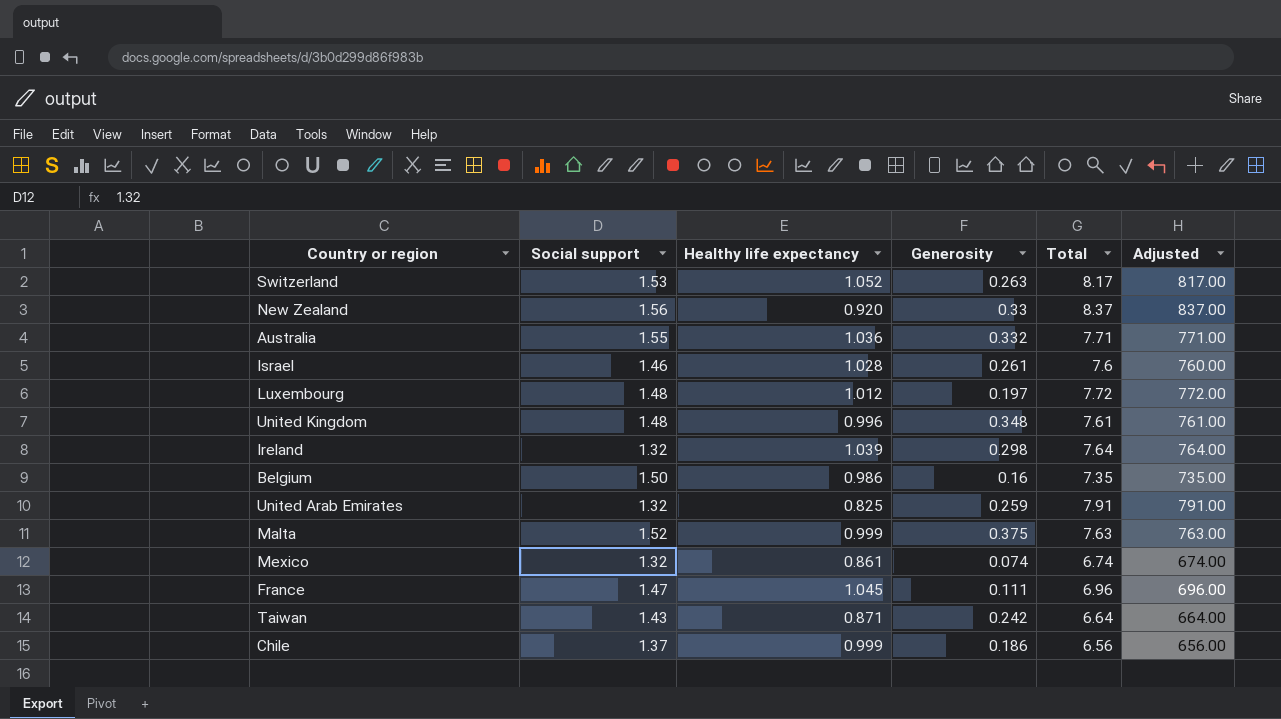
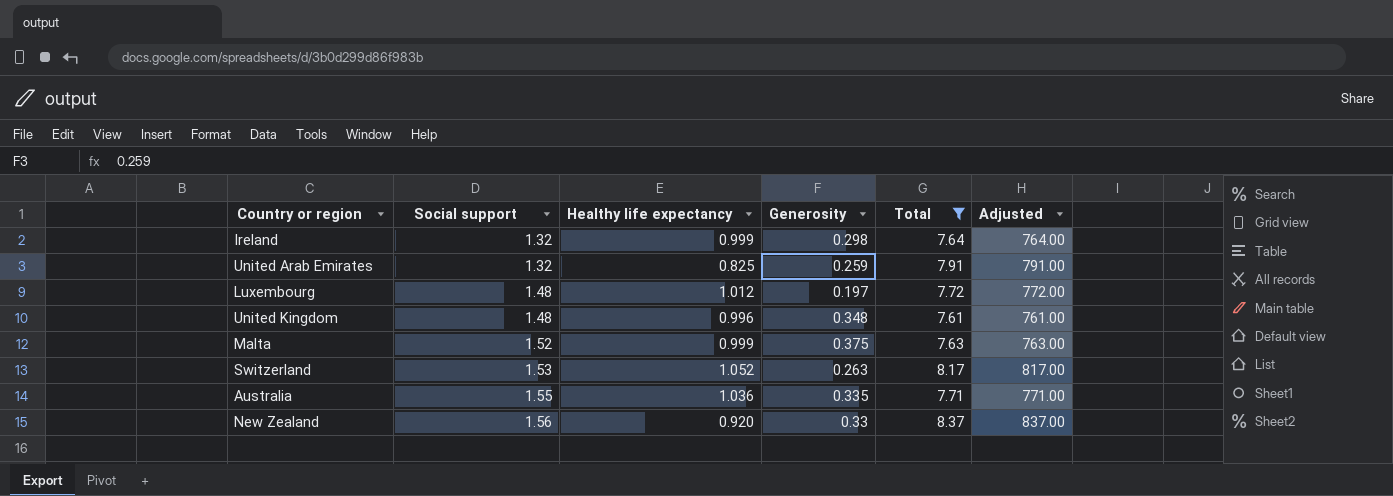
filter: none -> Total >= 7.61
row order: none -> Social support ascending
Ireland | Healthy life expectancy: 1.039 -> 0.999
Australia | Generosity: 0.332 -> 0.335

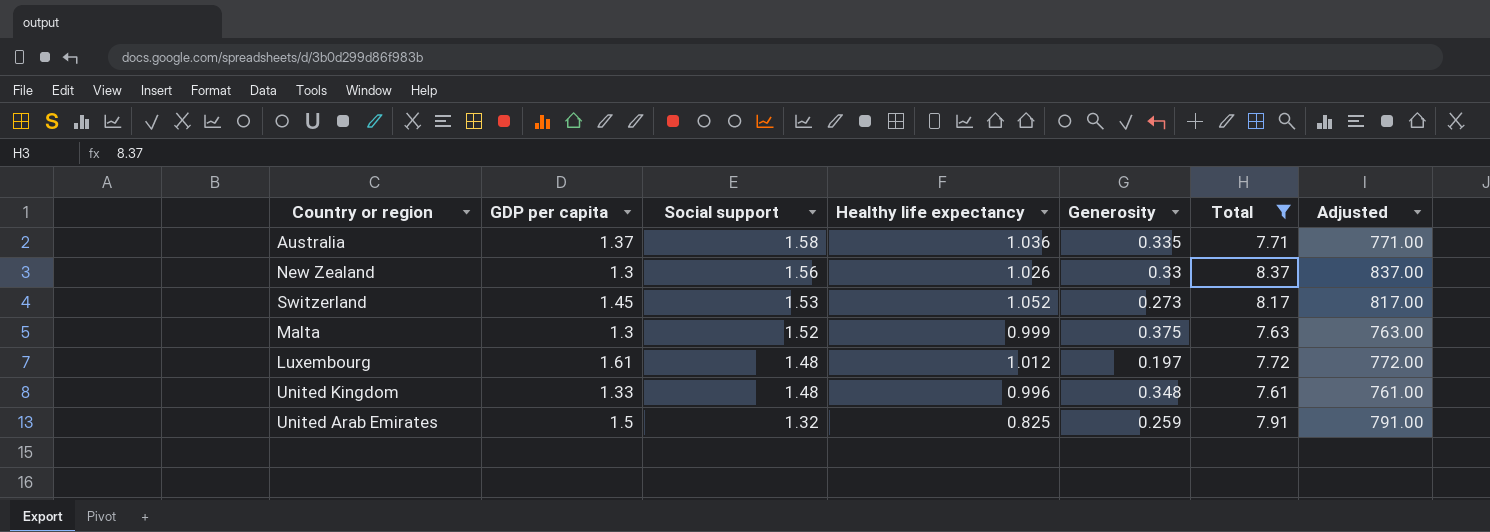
row order: Social support ascending -> Social support descending
column GDP per capita | position: none -> 2
row Ireland: 1.32 | 0.999 | 0.298 | 7.64 | 764.00 -> none
Australia | Social support: 1.55 -> 1.58
New Zealand | Healthy life expectancy: 0.920 -> 1.026
Switzerland | Generosity: 0.263 -> 0.273

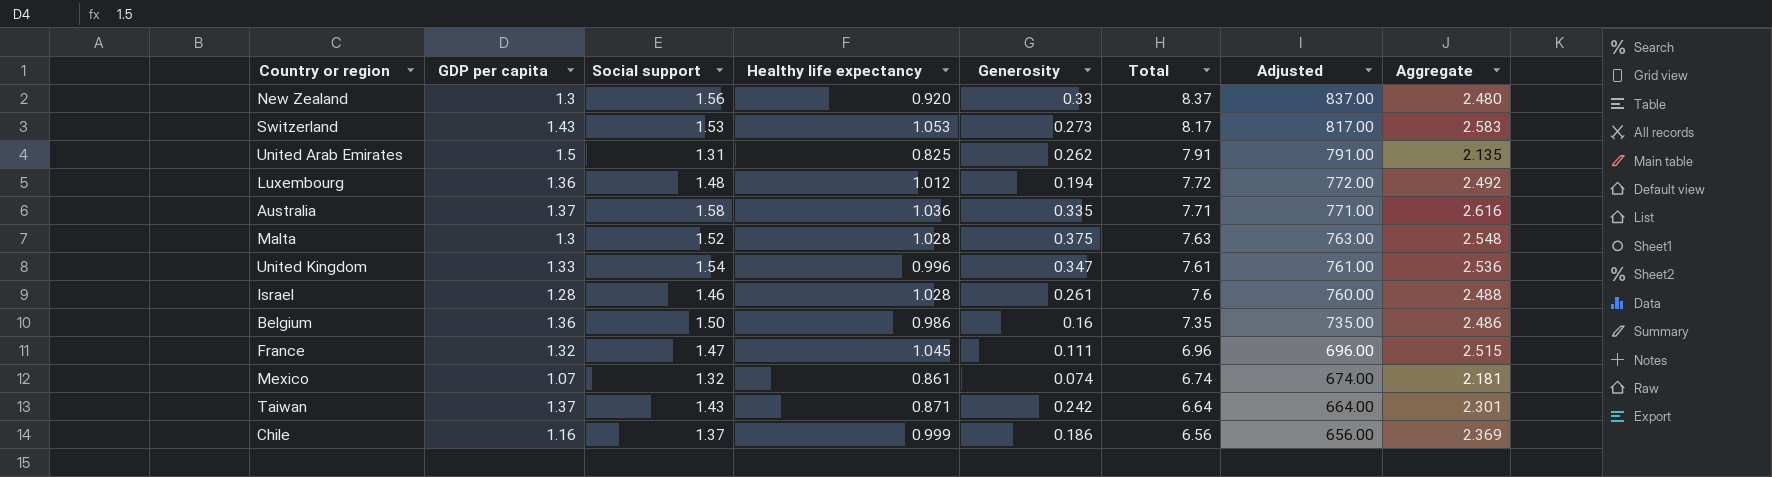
filter: Total >= 7.61 -> none
row order: Social support descending -> Total descending
column Aggregate | formula: none -> [Social support] + [Healthy life expectancy]
New Zealand | Healthy life expectancy: 1.026 -> 0.920
Switzerland | GDP per capita: 1.45 -> 1.43
Switzerland | Healthy life expectancy: 1.052 -> 1.053
United Arab Emirates | Social support: 1.32 -> 1.31
United Arab Emirates | Generosity: 0.259 -> 0.262
Luxembourg | GDP per capita: 1.61 -> 1.36
Luxembourg | Generosity: 0.197 -> 0.194
Malta | Healthy life expectancy: 0.999 -> 1.028
United Kingdom | Social support: 1.48 -> 1.54
United Kingdom | Generosity: 0.348 -> 0.347

